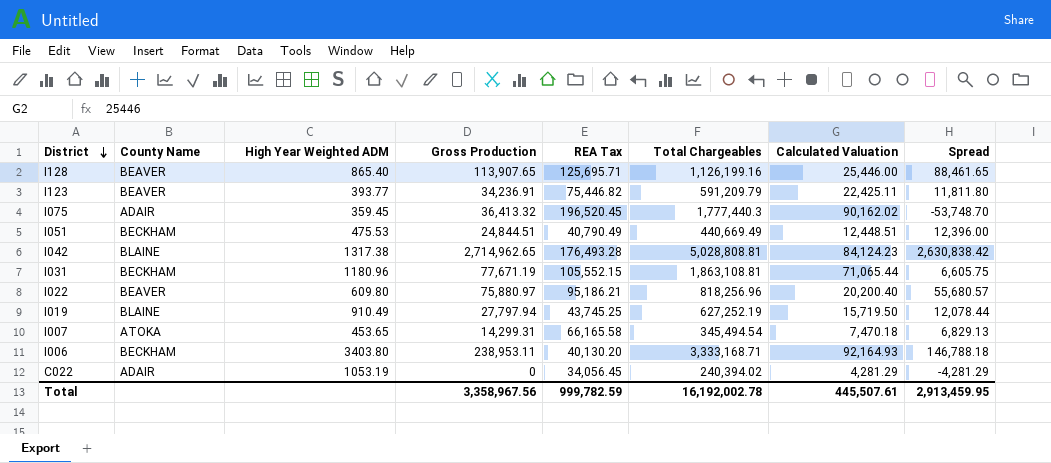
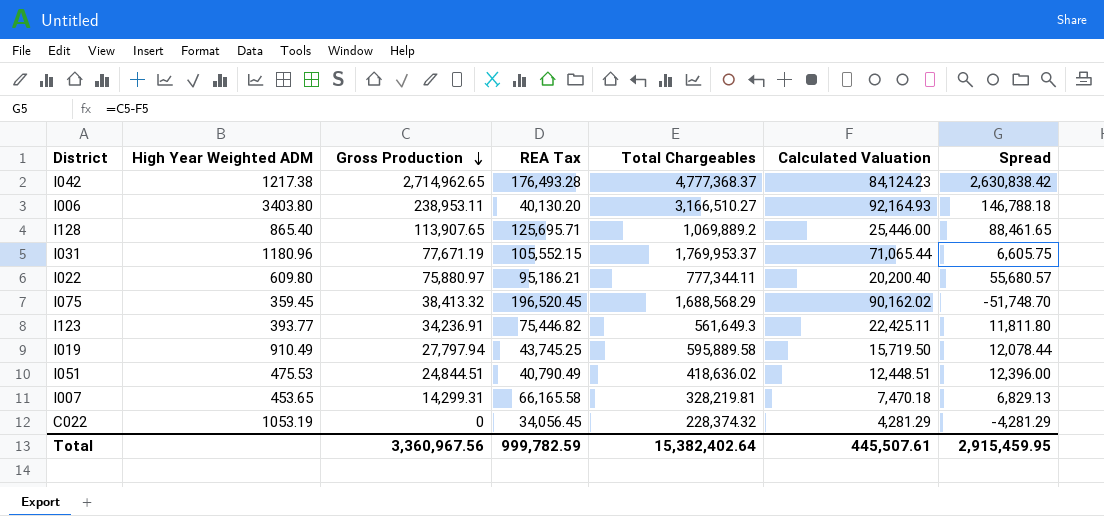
row order: District descending -> Gross Production descending
column County Name | position: 2 -> none
I042 | High Year Weighted ADM: 1317.38 -> 1217.38
I042 | Total Chargeables: 5,028,808.81 -> 4,777,368.37
I006 | Total Chargeables: 3,333,168.71 -> 3,166,510.27
I128 | Total Chargeables: 1,126,199.16 -> 1,069,889.2
I031 | Total Chargeables: 1,863,108.81 -> 1,769,953.37
I022 | Total Chargeables: 818,256.96 -> 777,344.11
I075 | Gross Production: 36,413.32 -> 38,413.32
I075 | Total Chargeables: 1,777,440.3 -> 1,688,568.29
I075 | Spread: -53,748.70 -> -51,748.70
I123 | Total Chargeables: 591,209.79 -> 561,649.3
I019 | Total Chargeables: 627,252.19 -> 595,889.58
I051 | Total Chargeables: 440,669.49 -> 418,636.02
I007 | Total Chargeables: 345,494.54 -> 328,219.81
C022 | Total Chargeables: 240,394.02 -> 228,374.32
Total | Gross Production: 3,358,967.56 -> 3,360,967.56
Total | Total Chargeables: 16,192,002.78 -> 15,382,402.64
Total | Spread: 2,913,459.95 -> 2,915,459.95

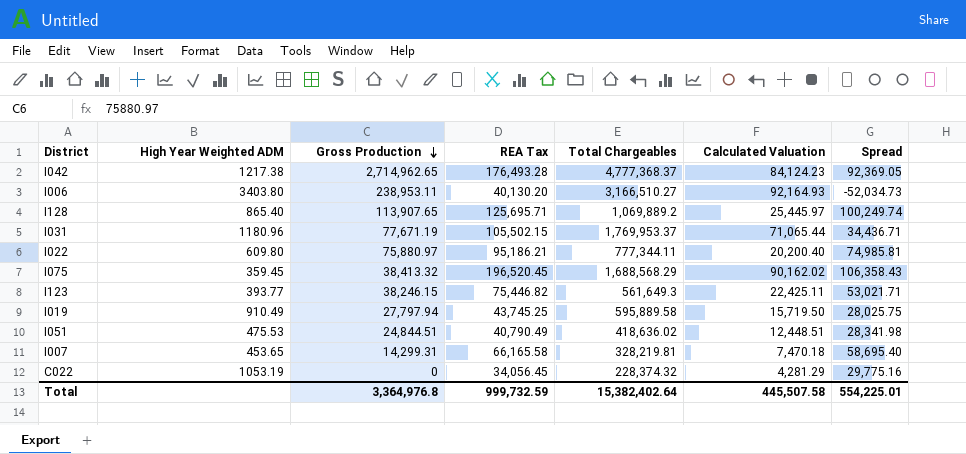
column Spread | formula: [Gross Production] - [Calculated Valuation] -> [REA Tax] - [Calculated Valuation]
I128 | Calculated Valuation: 25,446.00 -> 25,445.97
I031 | REA Tax: 105,552.15 -> 105,502.15
I123 | Gross Production: 34,236.91 -> 38,246.15
Total | Gross Production: 3,360,967.56 -> 3,364,976.8
Total | REA Tax: 999,782.59 -> 999,732.59
Total | Calculated Valuation: 445,507.61 -> 445,507.58
Total | Spread: 2,915,459.95 -> 554,225.01

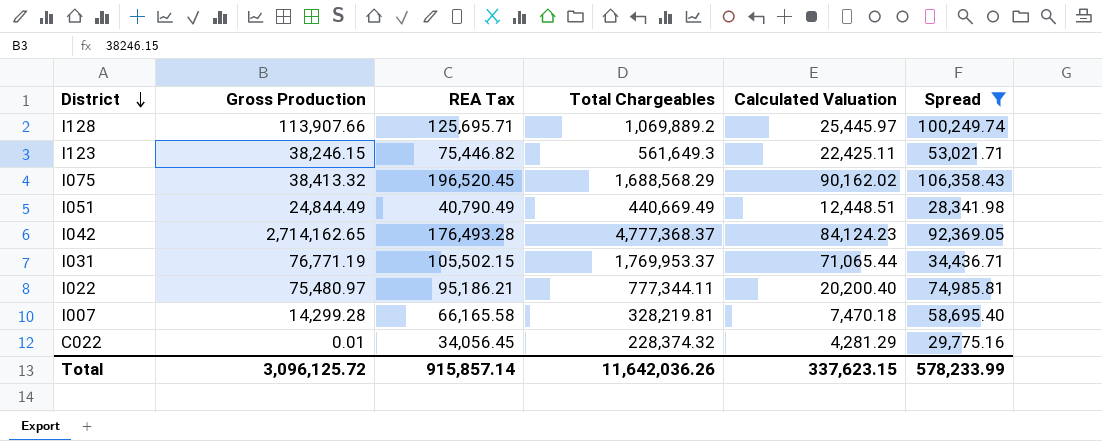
filter: none -> Spread >= 28,341.98
row order: Gross Production descending -> District descending
column High Year Weighted ADM | position: 2 -> none
I128 | Gross Production: 113,907.65 -> 113,907.66
I051 | Gross Production: 24,844.51 -> 24,844.49
I051 | Total Chargeables: 418,636.02 -> 440,669.49
I042 | Gross Production: 2,714,962.65 -> 2,714,162.65
I031 | Gross Production: 77,671.19 -> 76,771.19
I022 | Gross Production: 75,880.97 -> 75,480.97
I007 | Gross Production: 14,299.31 -> 14,299.28
C022 | Gross Production: 0 -> 0.01
Total | Gross Production: 3,364,976.8 -> 3,096,125.72
Total | REA Tax: 999,732.59 -> 915,857.14
Total | Total Chargeables: 15,382,402.64 -> 11,642,036.26
Total | Calculated Valuation: 445,507.58 -> 337,623.15
Total | Spread: 554,225.01 -> 578,233.99

